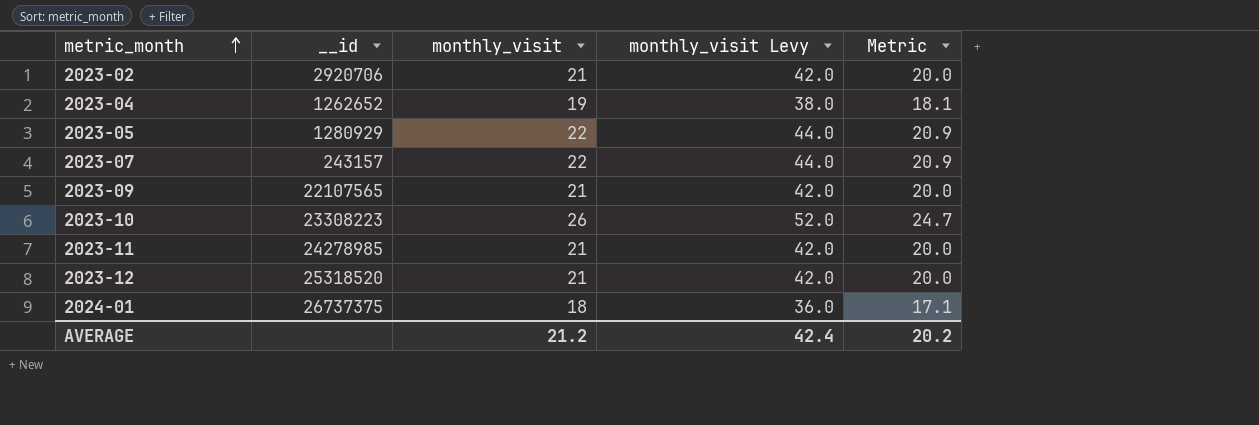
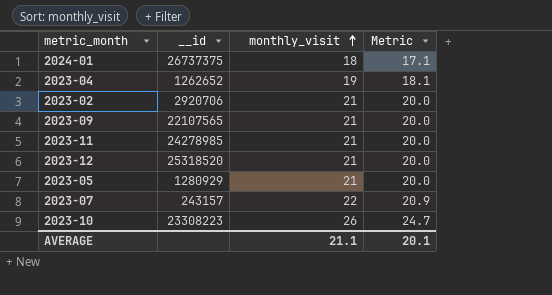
row order: metric_month ascending -> monthly_visit ascending
column monthly_visit Levy | formula: [monthly_visit] * 2 -> none
2023-05 | monthly_visit: 22 -> 21
2023-05 | Metric: 20.9 -> 20.0
AVERAGE | monthly_visit: 21.2 -> 21.1
AVERAGE | Metric: 20.2 -> 20.1

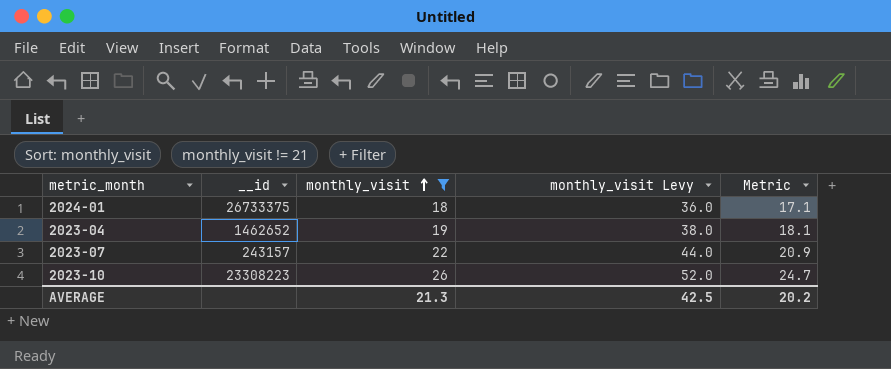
filter: none -> monthly_visit != 21
column monthly_visit Levy | formula: none -> [monthly_visit] * 2
2024-01 | __id: 26737375 -> 26733375
2023-04 | __id: 1262652 -> 1462652
AVERAGE | monthly_visit: 21.1 -> 21.3
AVERAGE | Metric: 20.1 -> 20.2

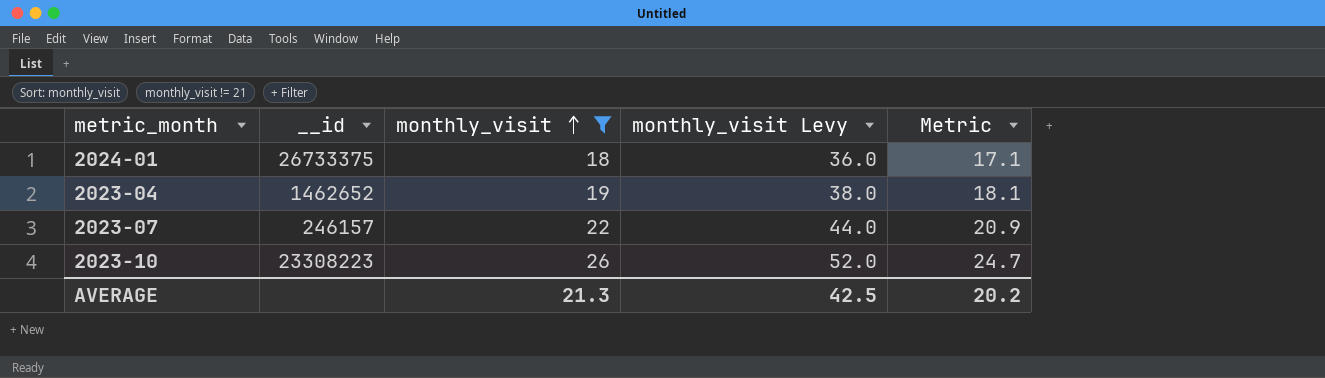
2023-07 | __id: 243157 -> 246157

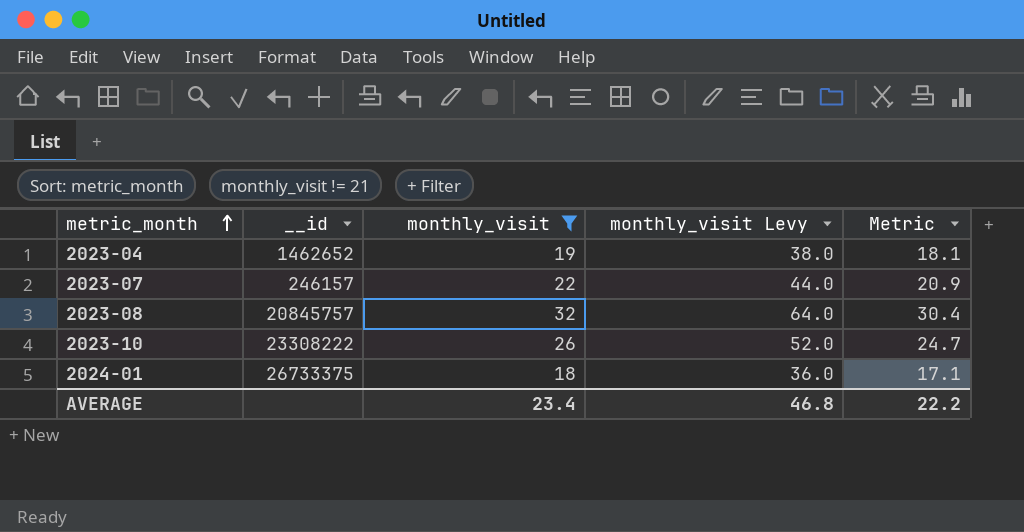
row order: monthly_visit ascending -> metric_month ascending
row 2023-08: none -> 20845757 | 32 | 64.0 | 30.4
2023-10 | __id: 23308223 -> 23308222
AVERAGE | monthly_visit: 21.3 -> 23.4
AVERAGE | monthly_visit Levy: 42.5 -> 46.8
AVERAGE | Metric: 20.2 -> 22.2

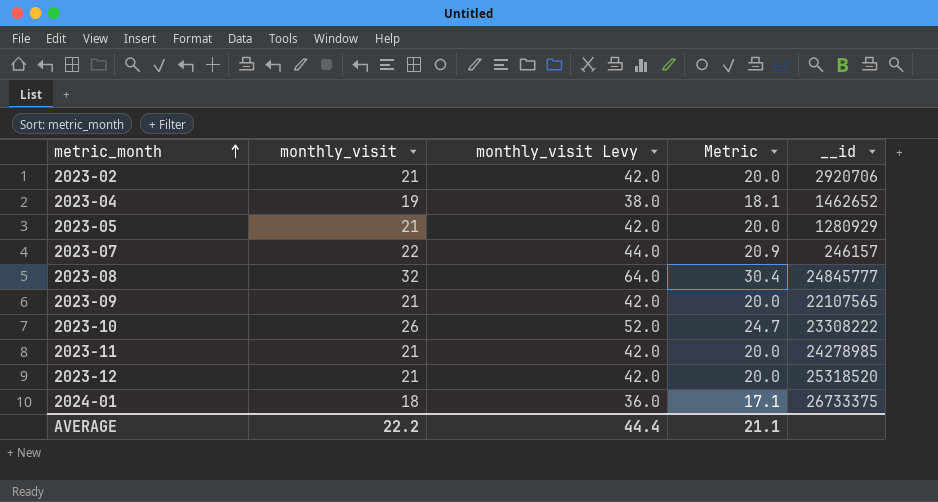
filter: monthly_visit != 21 -> none
column __id | position: 2 -> 5
2023-08 | __id: 20845757 -> 24845777
AVERAGE | monthly_visit: 23.4 -> 22.2
AVERAGE | monthly_visit Levy: 46.8 -> 44.4
AVERAGE | Metric: 22.2 -> 21.1

